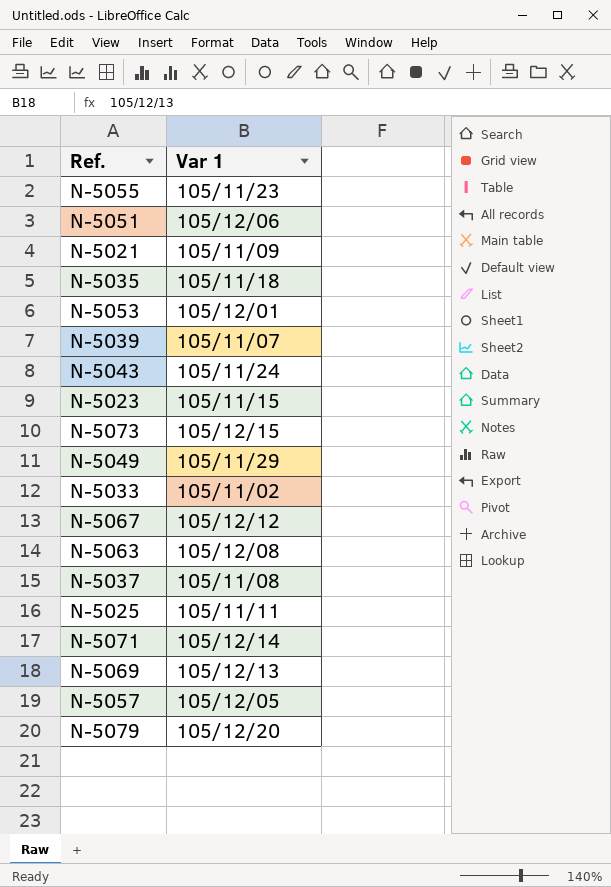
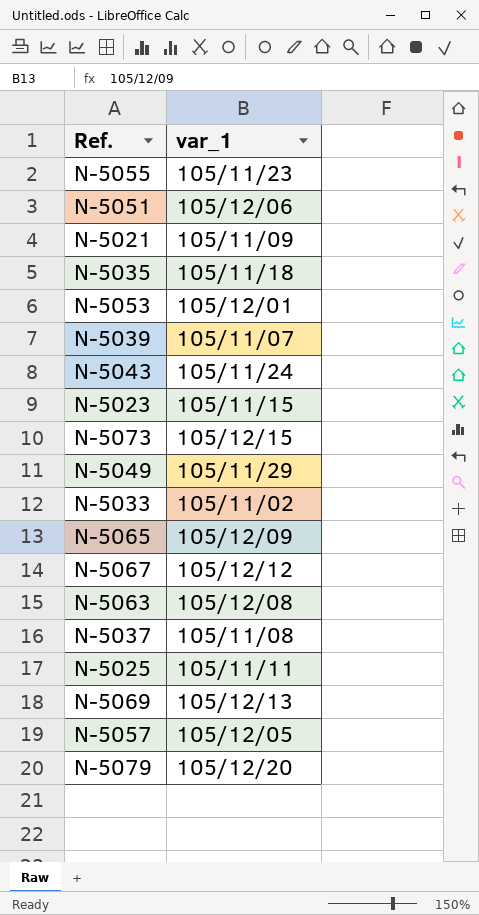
column name: Var 1 -> var_1
row N-5071: 105/12/14 -> none
row N-5065: none -> 105/12/09

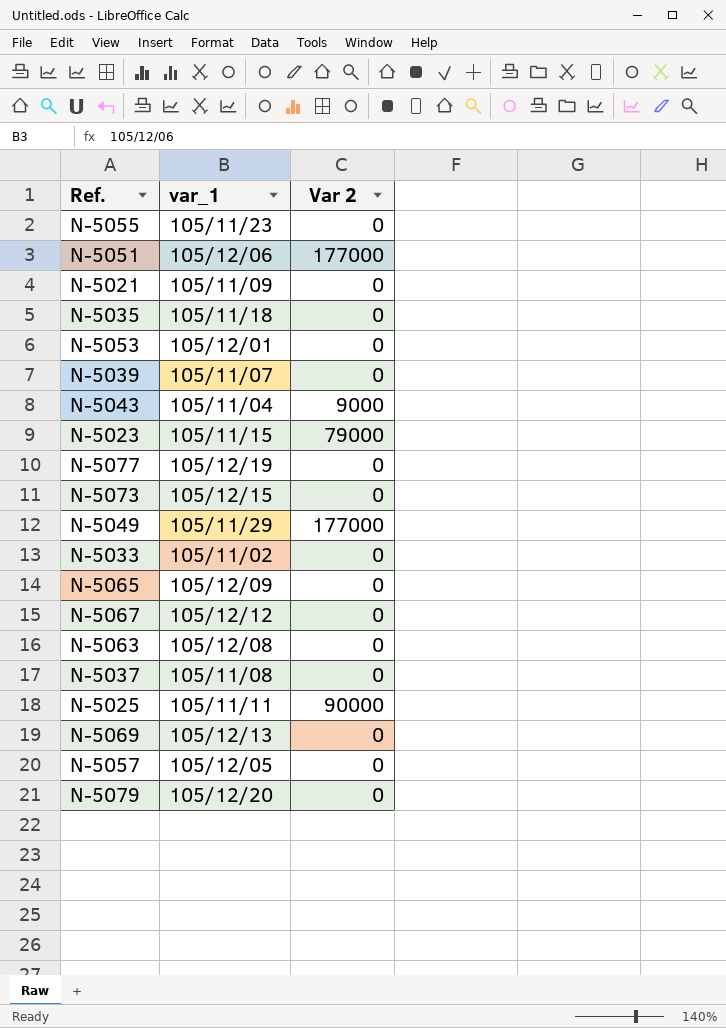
column Var 2 | position: none -> 3
N-5043 | var_1: 105/11/24 -> 105/11/04
row N-5077: none -> 105/12/19 | 0

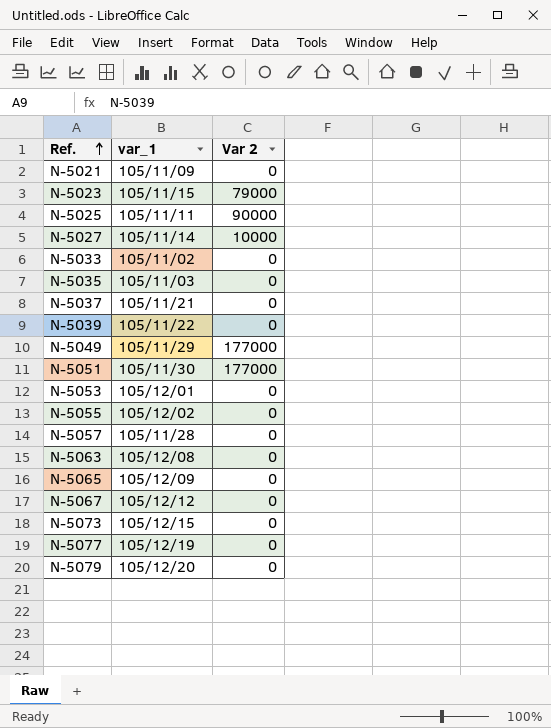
row order: none -> Ref. ascending
row N-5043: 105/11/04 | 9000 -> none
row N-5069: 105/12/13 | 0 -> none
row N-5027: none -> 105/11/14 | 10000
N-5035 | var_1: 105/11/18 -> 105/11/03
N-5037 | var_1: 105/11/08 -> 105/11/21
N-5039 | var_1: 105/11/07 -> 105/11/22
N-5051 | var_1: 105/12/06 -> 105/11/30
N-5055 | var_1: 105/11/23 -> 105/12/02
N-5057 | var_1: 105/12/05 -> 105/11/28

